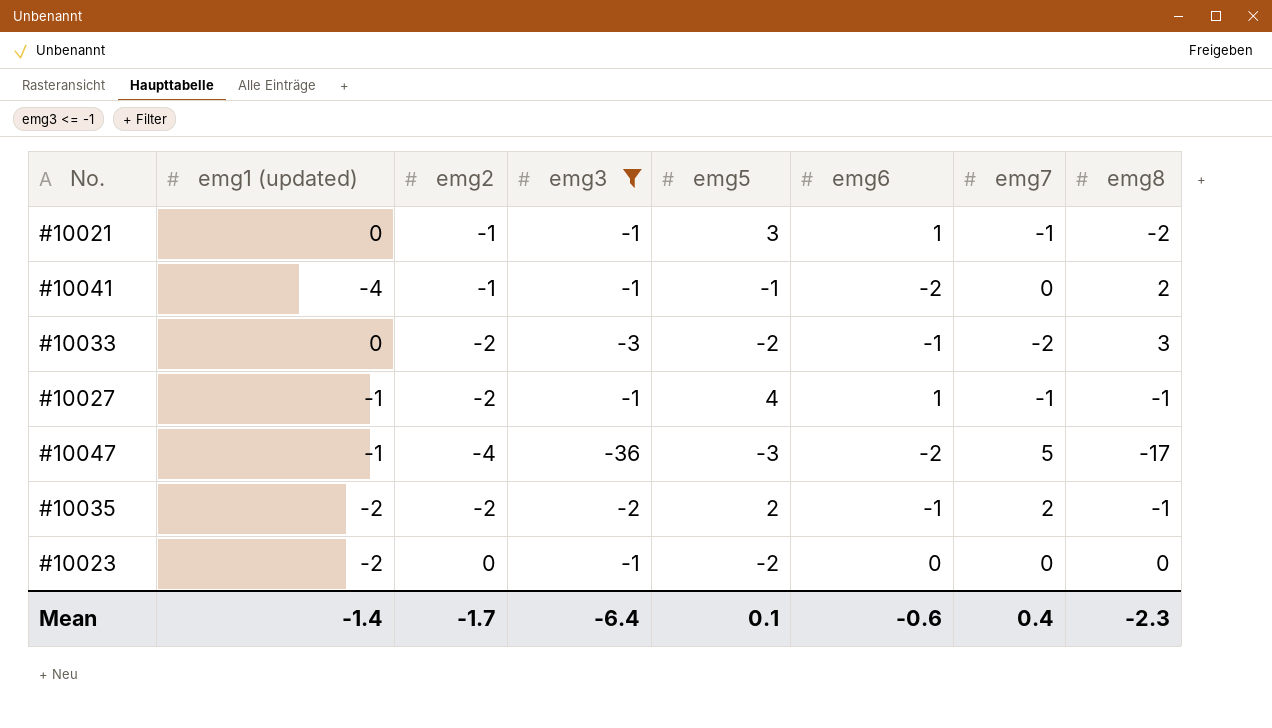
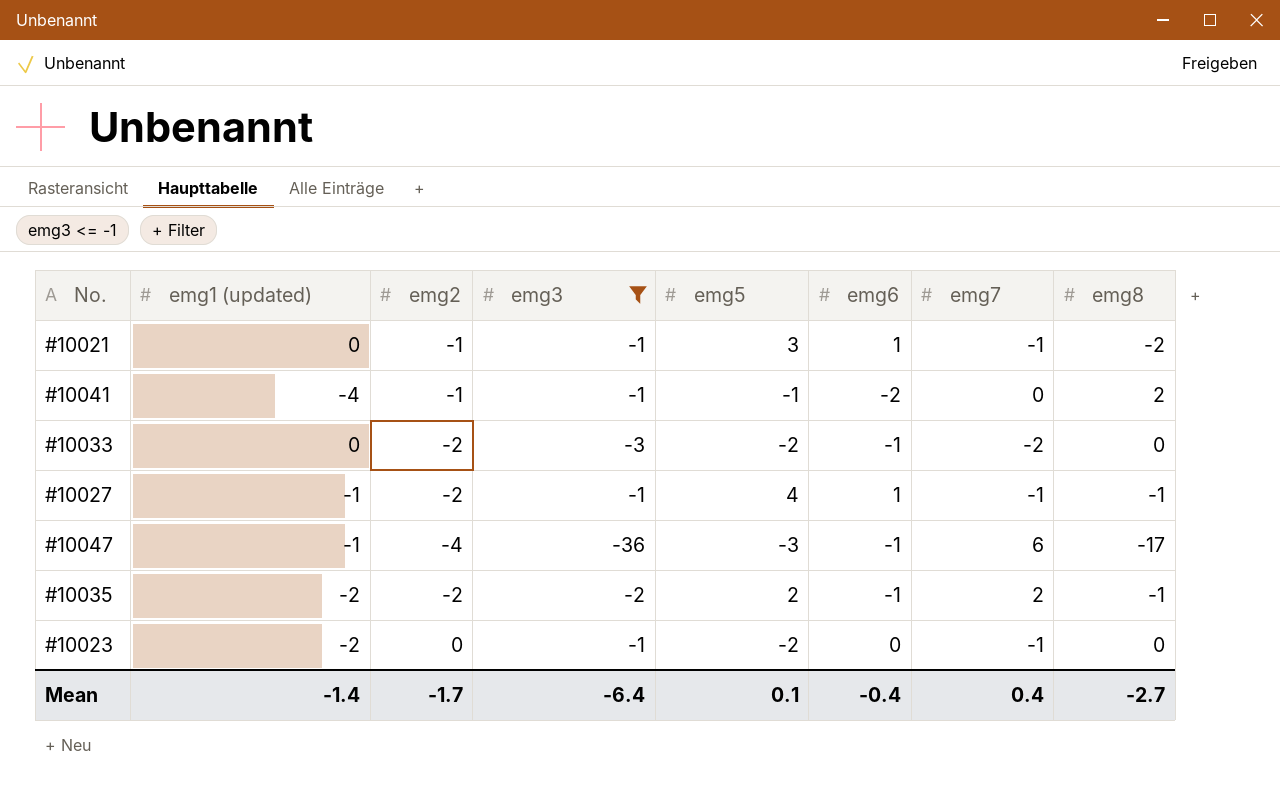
#10033 | emg8: 3 -> 0
#10047 | emg6: -2 -> -1
#10047 | emg7: 5 -> 6
#10023 | emg7: 0 -> -1
Mean | emg6: -0.6 -> -0.4
Mean | emg8: -2.3 -> -2.7

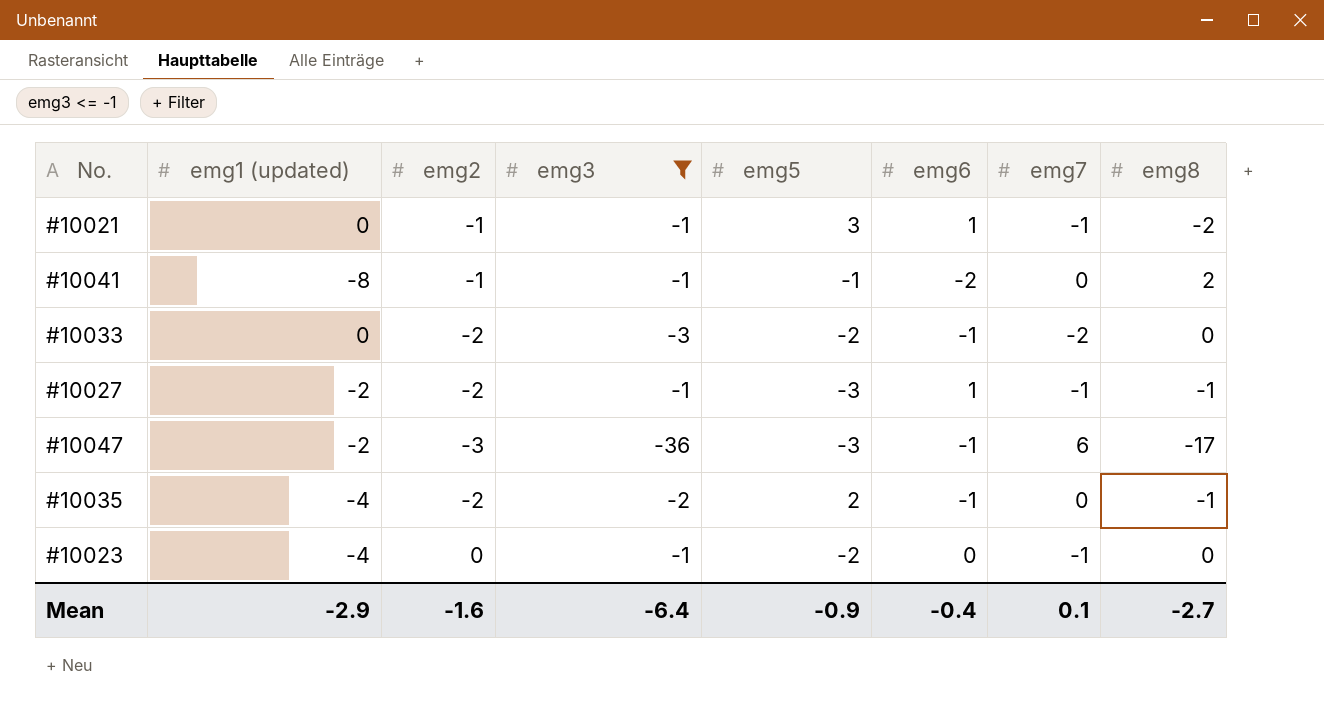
#10041 | emg1 (updated): -4 -> -8
#10027 | emg1 (updated): -1 -> -2
#10027 | emg5: 4 -> -3
#10047 | emg1 (updated): -1 -> -2
#10047 | emg2: -4 -> -3
#10035 | emg1 (updated): -2 -> -4
#10035 | emg7: 2 -> 0
#10023 | emg1 (updated): -2 -> -4
Mean | emg1 (updated): -1.4 -> -2.9
Mean | emg2: -1.7 -> -1.6
Mean | emg5: 0.1 -> -0.9
Mean | emg7: 0.4 -> 0.1

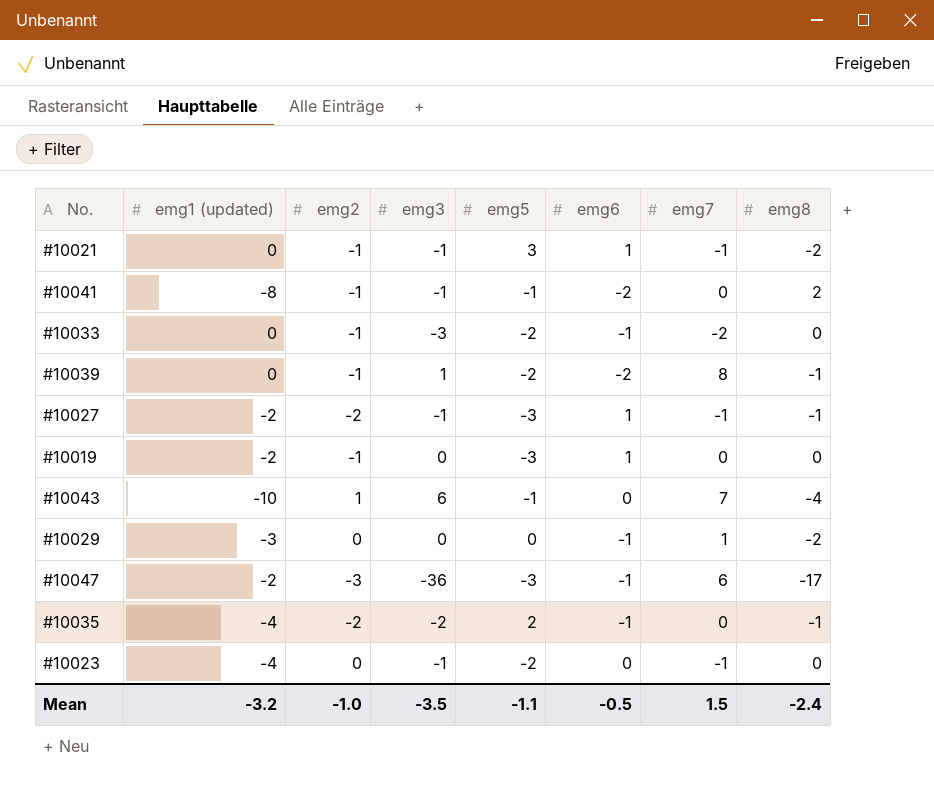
filter: emg3 <= -1 -> none
#10033 | emg2: -2 -> -1
Mean | emg1 (updated): -2.9 -> -3.2
Mean | emg2: -1.6 -> -1.0
Mean | emg3: -6.4 -> -3.5
Mean | emg5: -0.9 -> -1.1
Mean | emg6: -0.4 -> -0.5
Mean | emg7: 0.1 -> 1.5
Mean | emg8: -2.7 -> -2.4

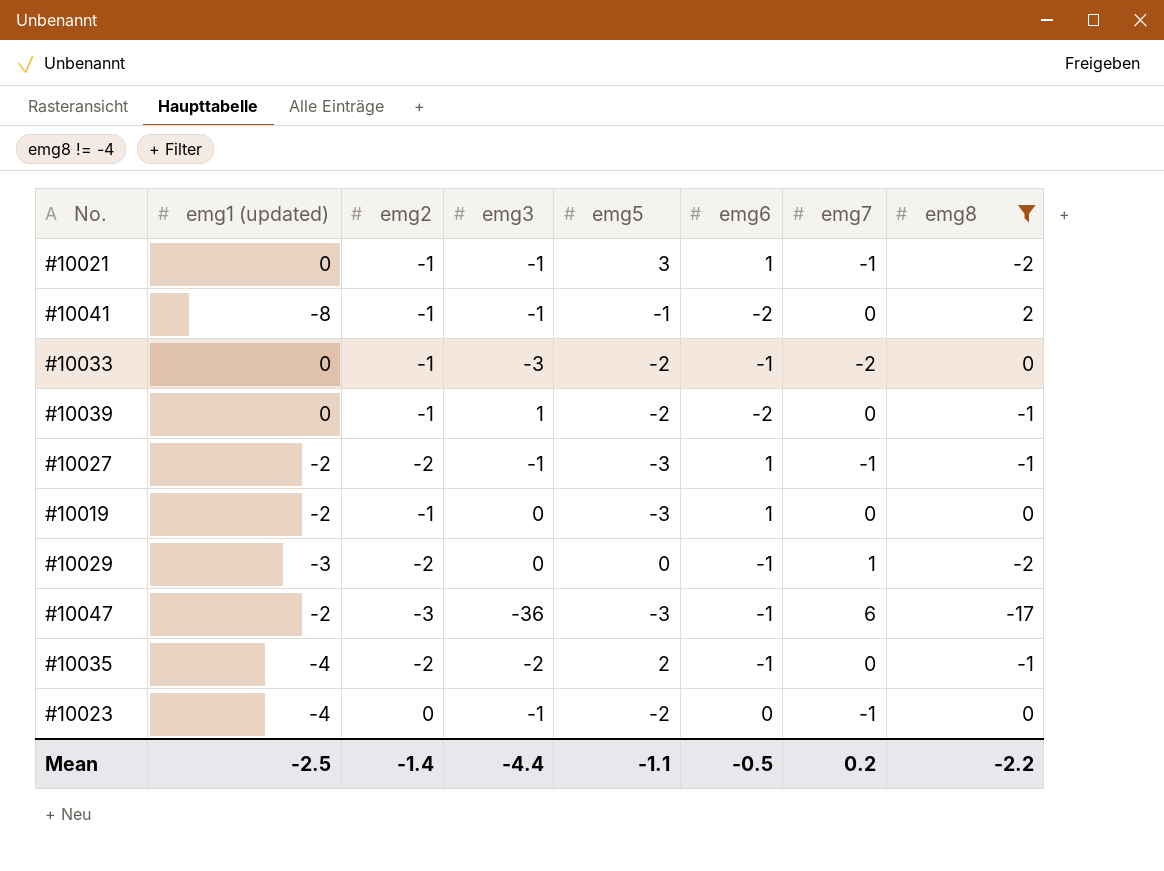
filter: none -> emg8 != -4
#10039 | emg7: 8 -> 0
#10029 | emg2: 0 -> -2
Mean | emg1 (updated): -3.2 -> -2.5
Mean | emg2: -1.0 -> -1.4
Mean | emg3: -3.5 -> -4.4
Mean | emg7: 1.5 -> 0.2
Mean | emg8: -2.4 -> -2.2

